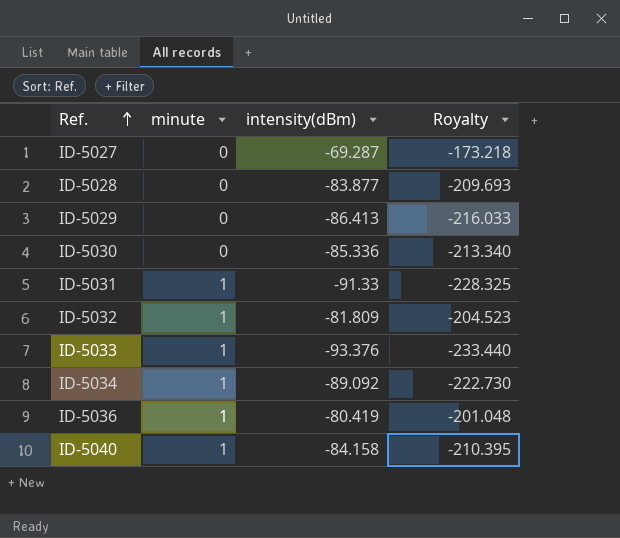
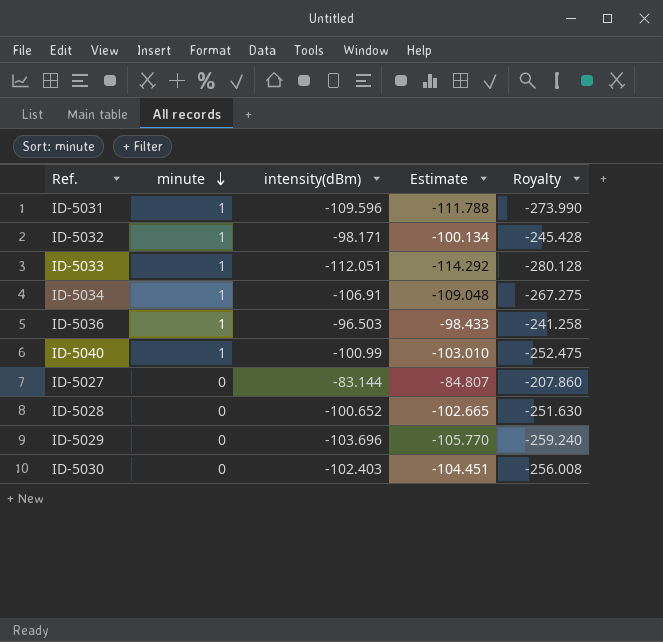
row order: Ref. ascending -> minute descending
column Estimate | formula: none -> [intensity(dBm)] * 1.02
ID-5031 | intensity(dBm): -91.33 -> -109.596
ID-5031 | Royalty: -228.325 -> -273.990
ID-5032 | intensity(dBm): -81.809 -> -98.171
ID-5032 | Royalty: -204.523 -> -245.428
ID-5033 | intensity(dBm): -93.376 -> -112.051
ID-5033 | Royalty: -233.440 -> -280.128
ID-5034 | intensity(dBm): -89.092 -> -106.91
ID-5034 | Royalty: -222.730 -> -267.275
ID-5036 | intensity(dBm): -80.419 -> -96.503
ID-5036 | Royalty: -201.048 -> -241.258
ID-5040 | intensity(dBm): -84.158 -> -100.99
ID-5040 | Royalty: -210.395 -> -252.475
ID-5027 | intensity(dBm): -69.287 -> -83.144
ID-5027 | Royalty: -173.218 -> -207.860
ID-5028 | intensity(dBm): -83.877 -> -100.652
ID-5028 | Royalty: -209.693 -> -251.630
ID-5029 | intensity(dBm): -86.413 -> -103.696
ID-5029 | Royalty: -216.033 -> -259.240
ID-5030 | intensity(dBm): -85.336 -> -102.403
ID-5030 | Royalty: -213.340 -> -256.008

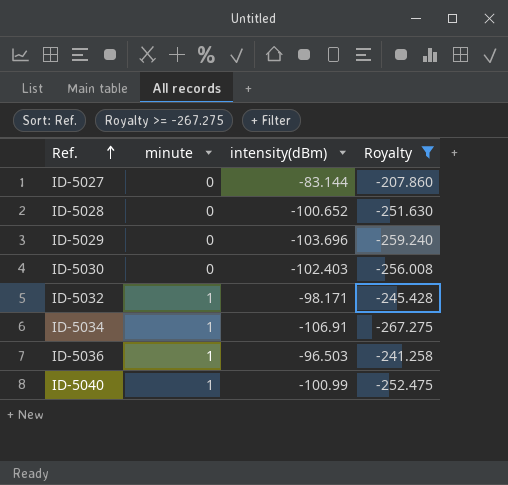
filter: none -> Royalty >= -267.275
row order: minute descending -> Ref. ascending
column Estimate | formula: [intensity(dBm)] * 1.02 -> none

